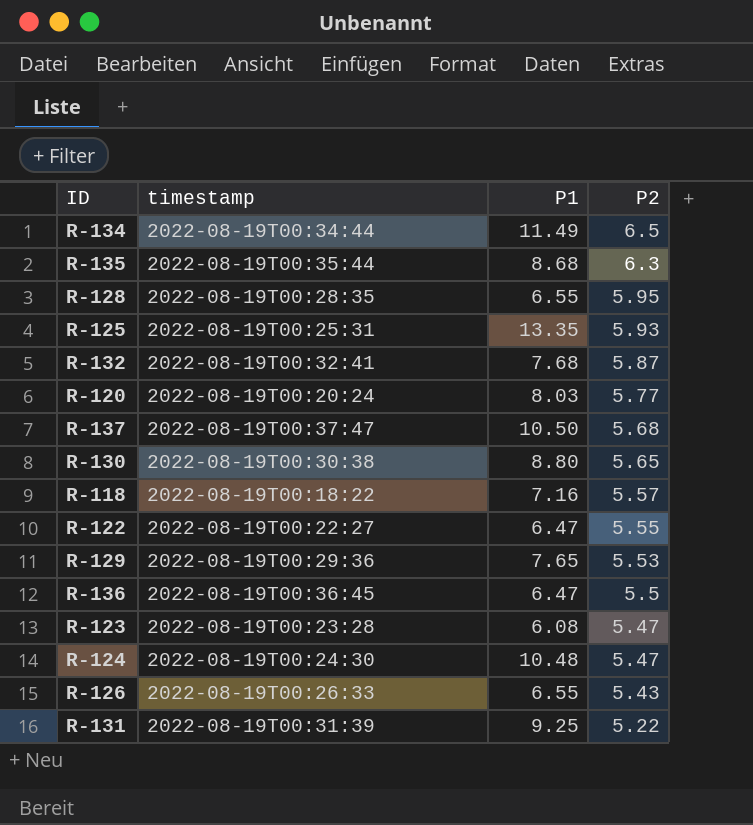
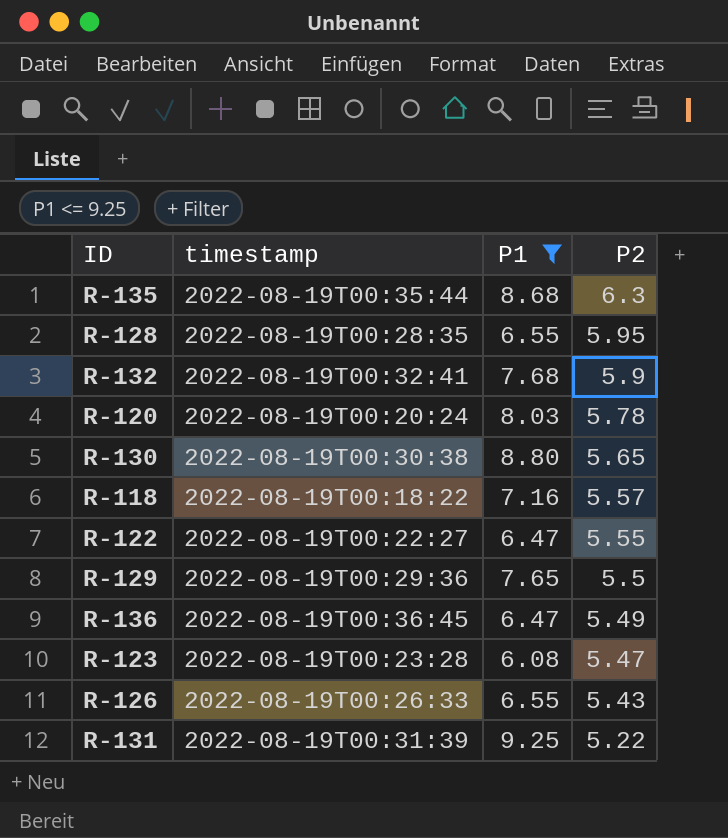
filter: none -> P1 <= 9.25
R-132 | P2: 5.87 -> 5.9
R-120 | P2: 5.77 -> 5.78
R-129 | P2: 5.53 -> 5.5
R-136 | P2: 5.5 -> 5.49

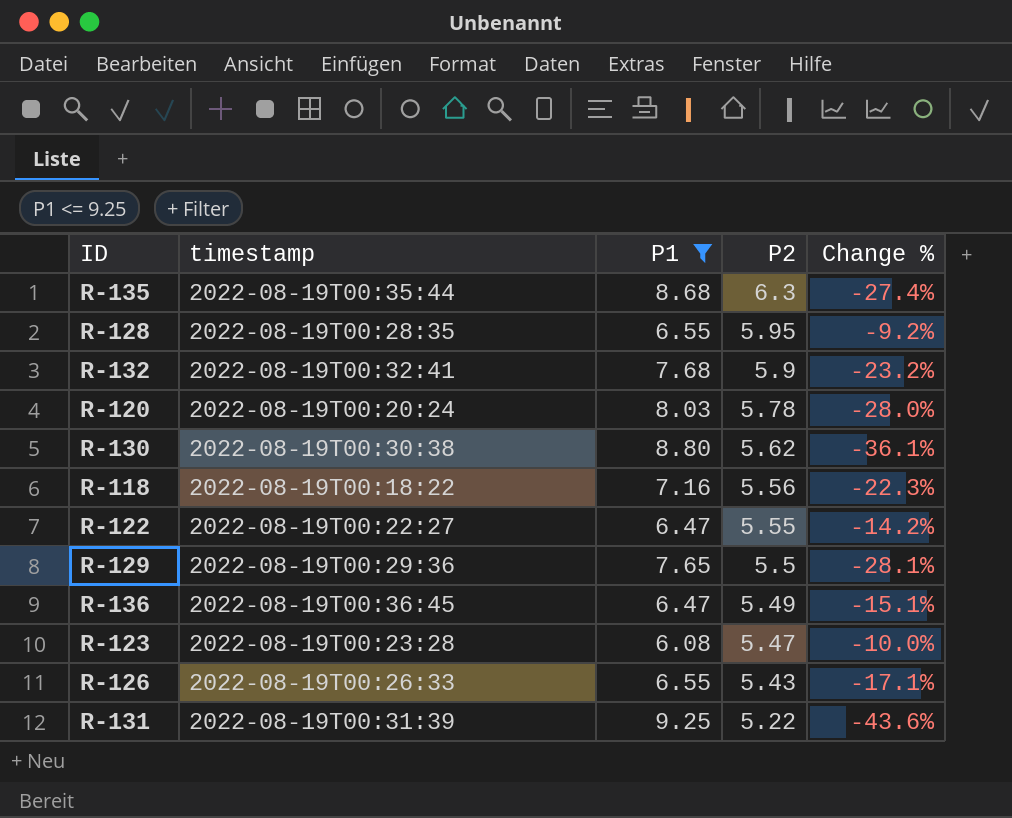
column Change % | formula: none -> ([P2] - [P1]) / [P1]
R-130 | P2: 5.65 -> 5.62
R-118 | P2: 5.57 -> 5.56

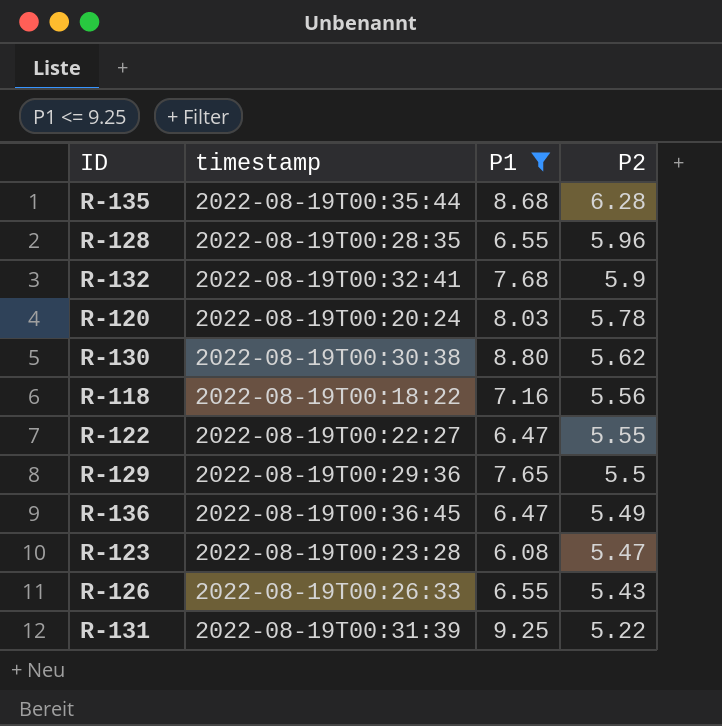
column Change % | formula: ([P2] - [P1]) / [P1] -> none
R-135 | P2: 6.3 -> 6.28
R-128 | P2: 5.95 -> 5.96

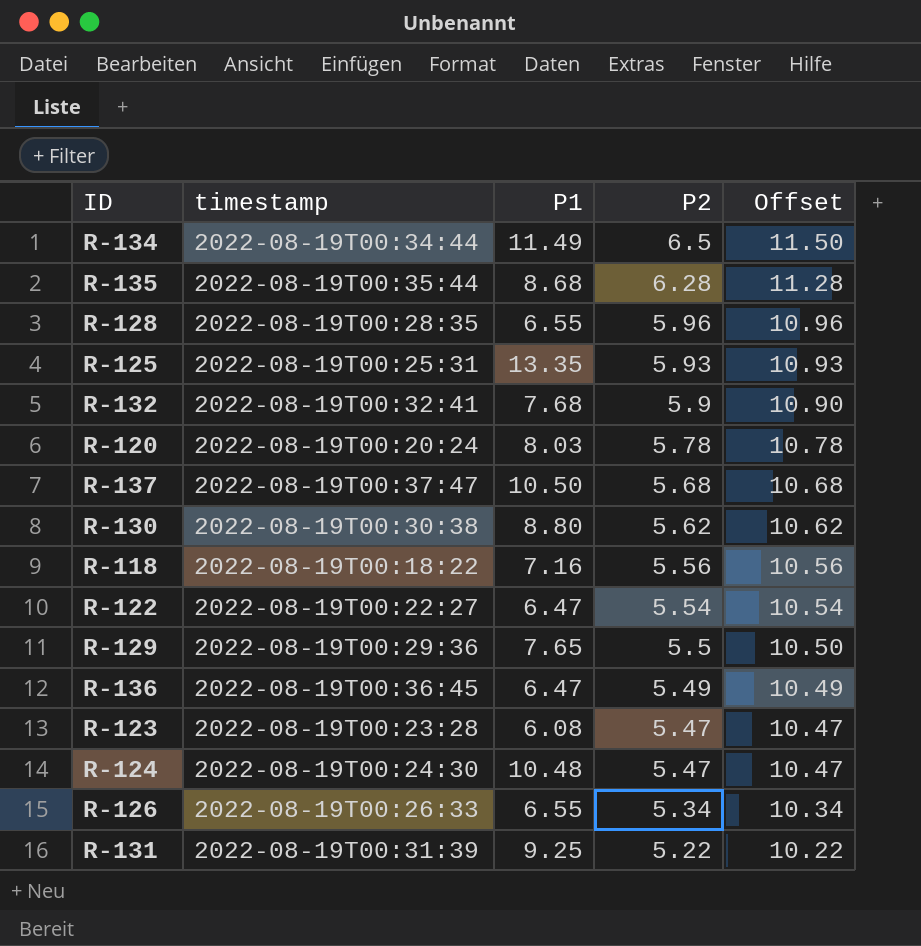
filter: P1 <= 9.25 -> none
column Offset | formula: none -> [P2] + 5
R-122 | P2: 5.55 -> 5.54
R-126 | P2: 5.43 -> 5.34

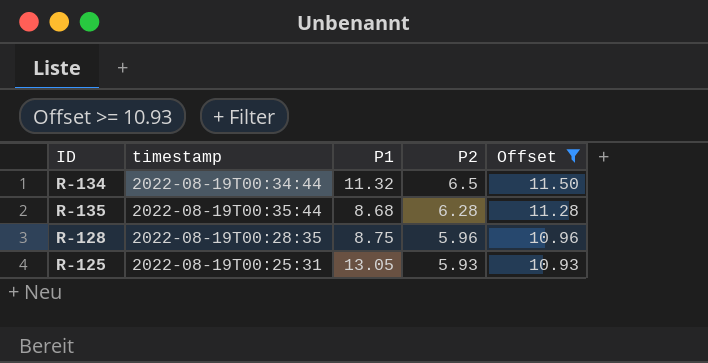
filter: none -> Offset >= 10.93
R-134 | P1: 11.49 -> 11.32
R-128 | P1: 6.55 -> 8.75
R-125 | P1: 13.35 -> 13.05

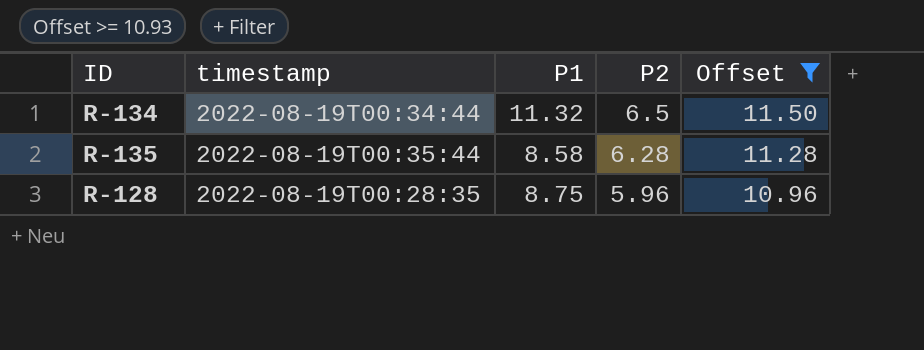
row R-125: 2022-08-19T00:25:31 | 13.05 | 5.93 | 10.93 -> none
R-135 | P1: 8.68 -> 8.58

